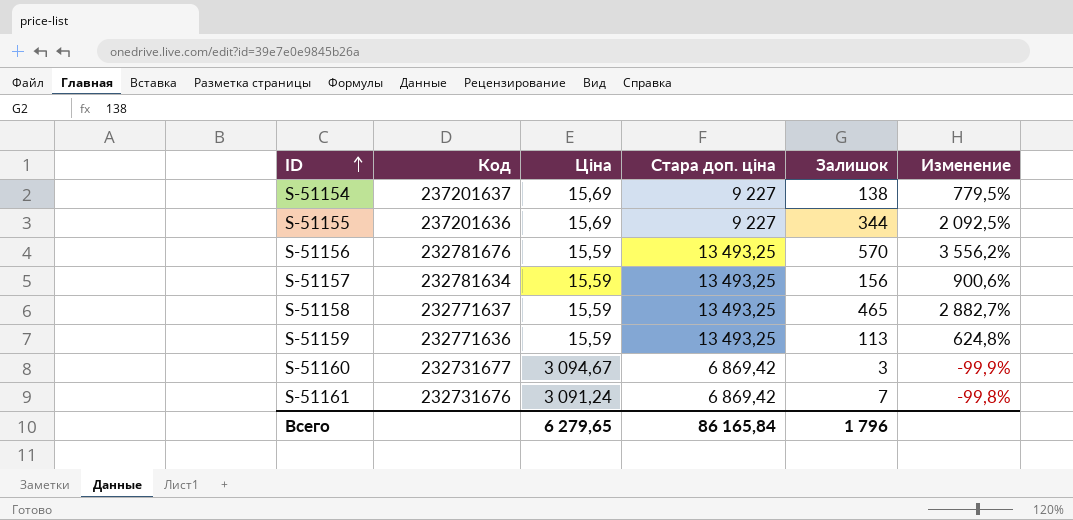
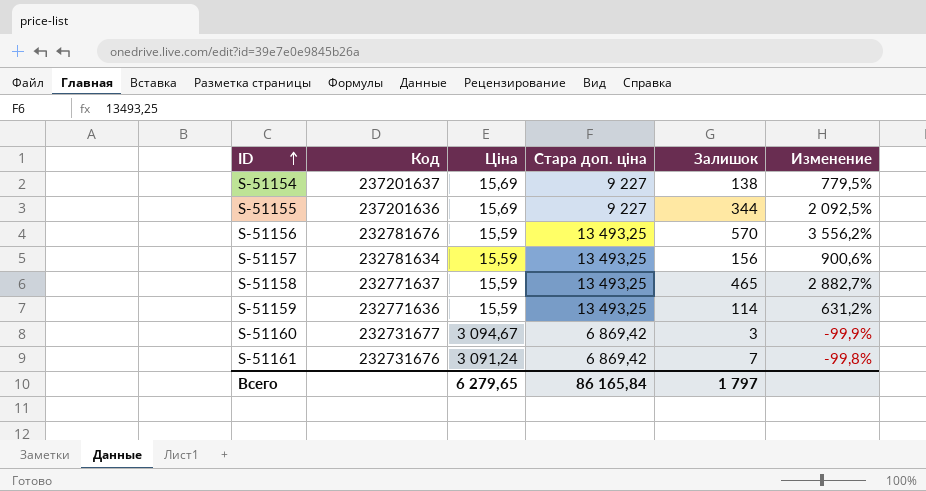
S-51159 | Залишок: 113 -> 114
S-51159 | Изменение: 624,8% -> 631,2%
Всего | Залишок: 1 796 -> 1 797

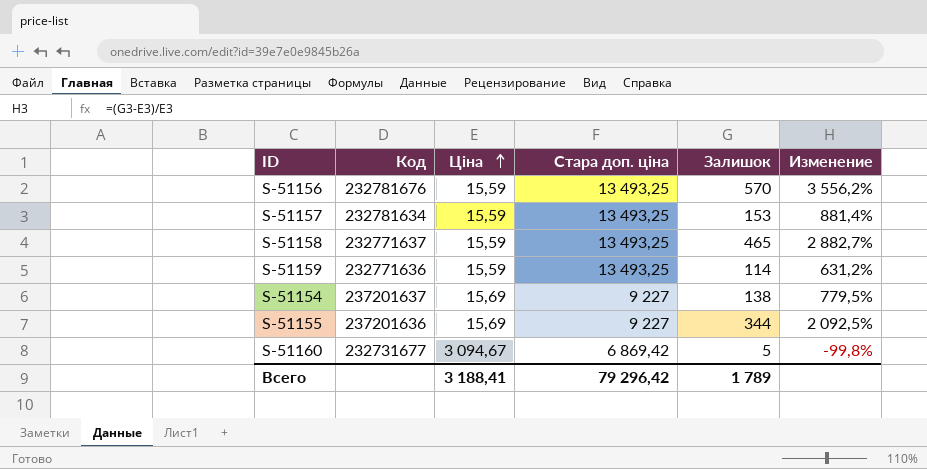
row order: ID ascending -> Ціна ascending
row S-51161: 232731676 | 3 091,24 | 6 869,42 | 7 | -99,8% -> none
S-51157 | Залишок: 156 -> 153
S-51157 | Изменение: 900,6% -> 881,4%
S-51160 | Залишок: 3 -> 5
S-51160 | Изменение: -99,9% -> -99,8%
Всего | Ціна: 6 279,65 -> 3 188,41
Всего | Стара доп. ціна: 86 165,84 -> 79 296,42
Всего | Залишок: 1 797 -> 1 789

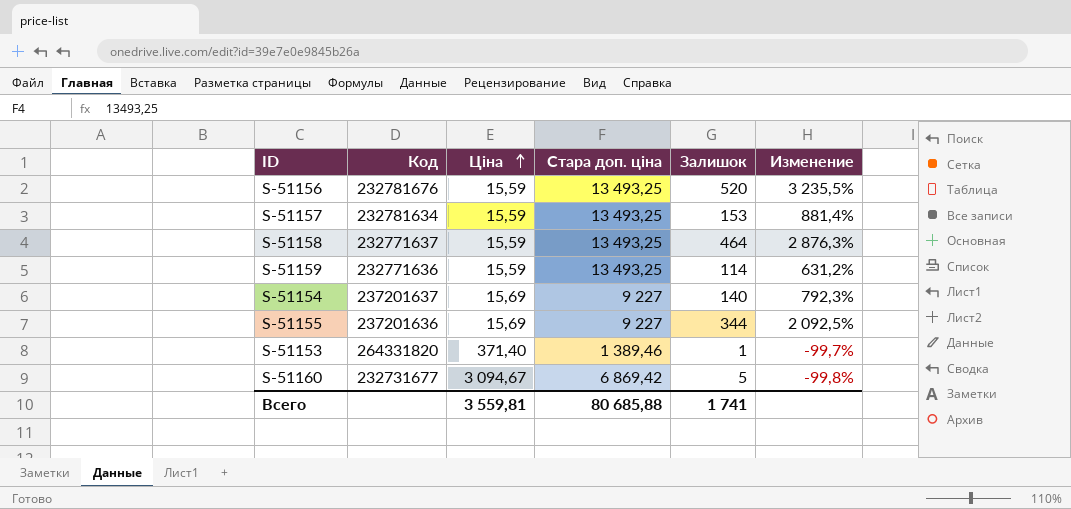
S-51156 | Залишок: 570 -> 520
S-51156 | Изменение: 3 556,2% -> 3 235,5%
S-51158 | Залишок: 465 -> 464
S-51158 | Изменение: 2 882,7% -> 2 876,3%
S-51154 | Залишок: 138 -> 140
S-51154 | Изменение: 779,5% -> 792,3%
row S-51153: none -> 264331820 | 371,40 | 1 389,46 | 1 | -99,7%
Всего | Ціна: 3 188,41 -> 3 559,81
Всего | Стара доп. ціна: 79 296,42 -> 80 685,88
Всего | Залишок: 1 789 -> 1 741

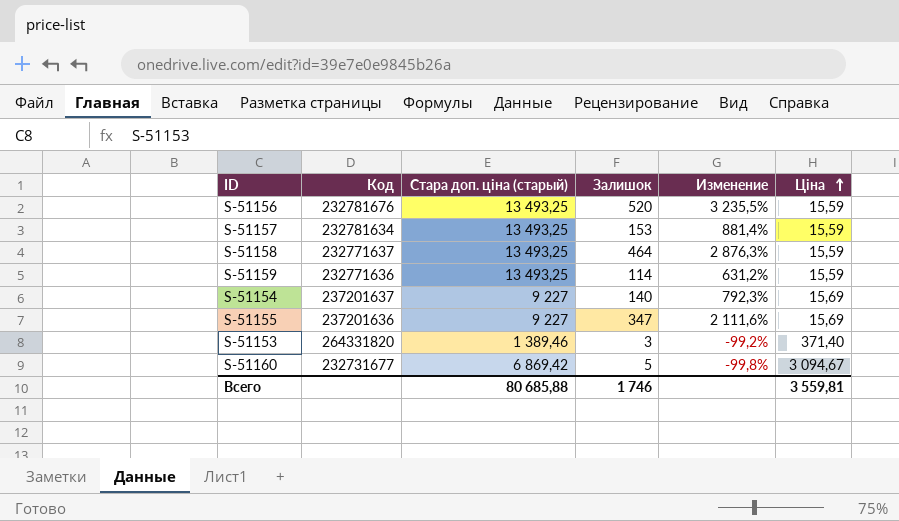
column name: Стара доп. ціна -> Стара доп. ціна (старый)
column Ціна | position: 3 -> 6
S-51155 | Залишок: 344 -> 347
S-51155 | Изменение: 2 092,5% -> 2 111,6%
S-51153 | Залишок: 1 -> 3
S-51153 | Изменение: -99,7% -> -99,2%
Всего | Залишок: 1 741 -> 1 746

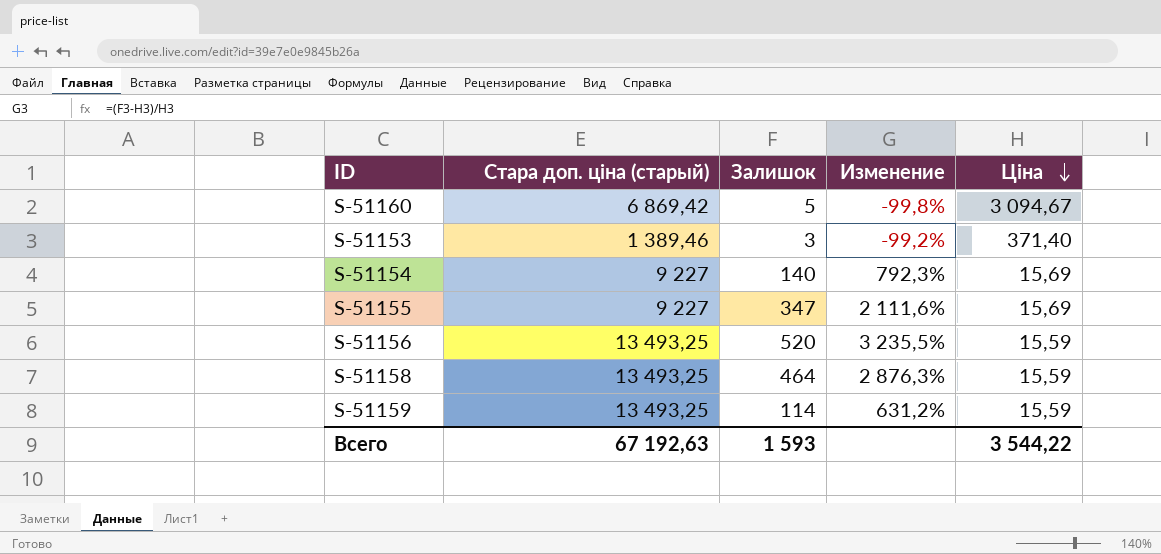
row order: Ціна ascending -> Ціна descending
column Код | position: 2 -> none
row S-51157: 232781634 | 13 493,25 | 153 | 881,4% | 15,59 -> none
Всего | Стара доп. ціна (старый): 80 685,88 -> 67 192,63
Всего | Залишок: 1 746 -> 1 593
Всего | Ціна: 3 559,81 -> 3 544,22

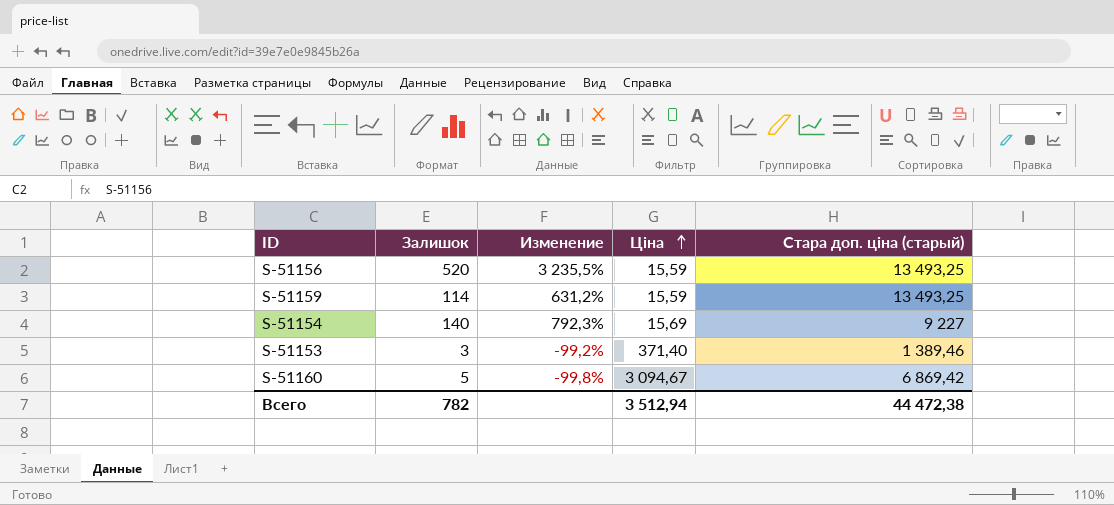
row order: Ціна descending -> Ціна ascending
column Стара доп. ціна (старый) | position: 2 -> 5
row S-51155: 9 227 | 347 | 2 111,6% | 15,69 -> none
row S-51158: 13 493,25 | 464 | 2 876,3% | 15,59 -> none
Всего | Залишок: 1 593 -> 782
Всего | Ціна: 3 544,22 -> 3 512,94
Всего | Стара доп. ціна (старый): 67 192,63 -> 44 472,38

